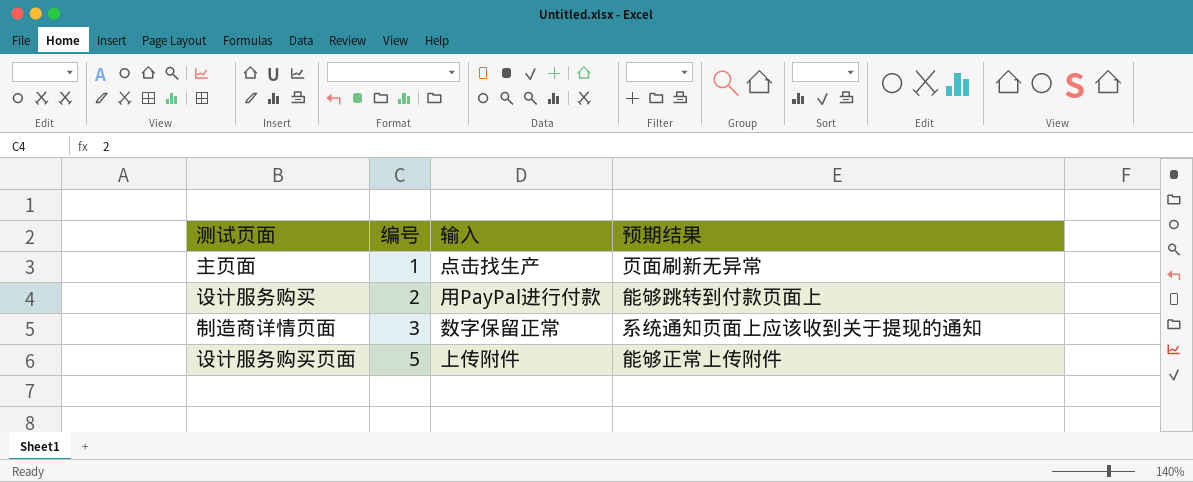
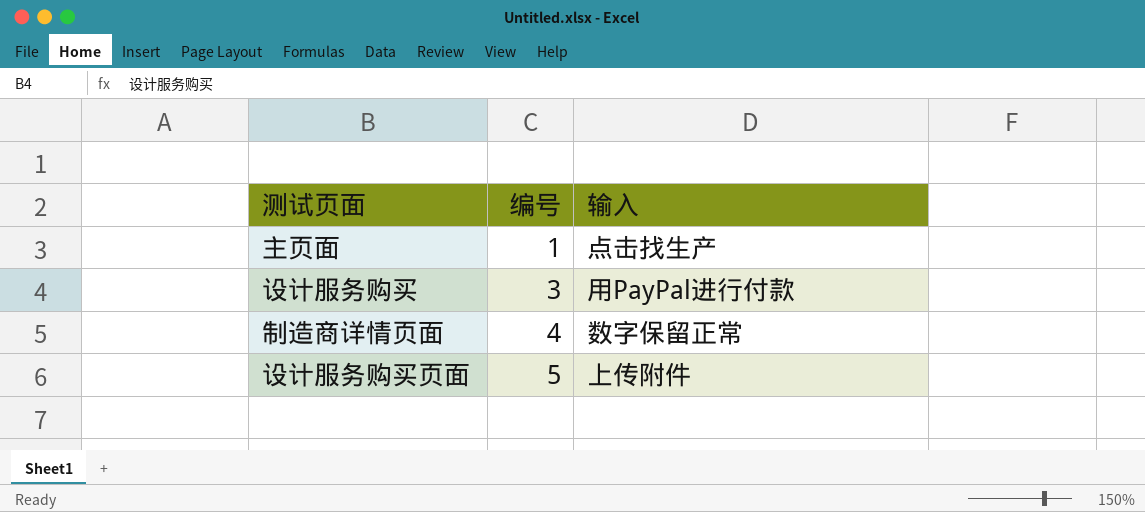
column 预期结果 | position: 4 -> none
设计服务购买 | 编号: 2 -> 3
制造商详情页面 | 编号: 3 -> 4

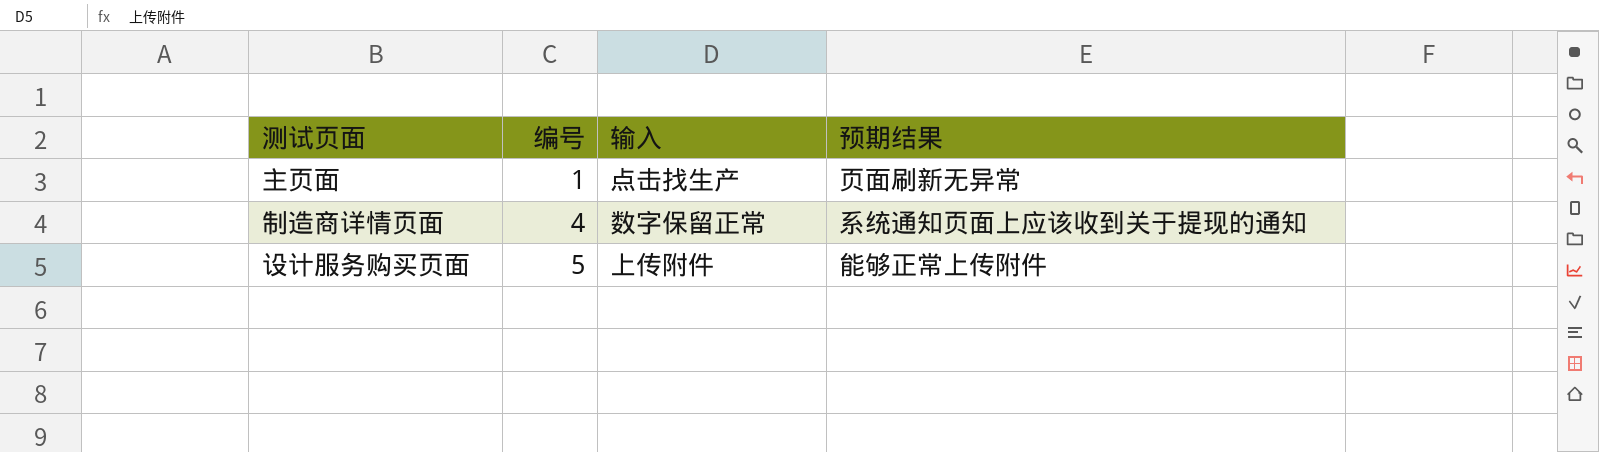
column 预期结果 | position: none -> 4
row 设计服务购买: 3 | 用PayPal进行付款 -> none

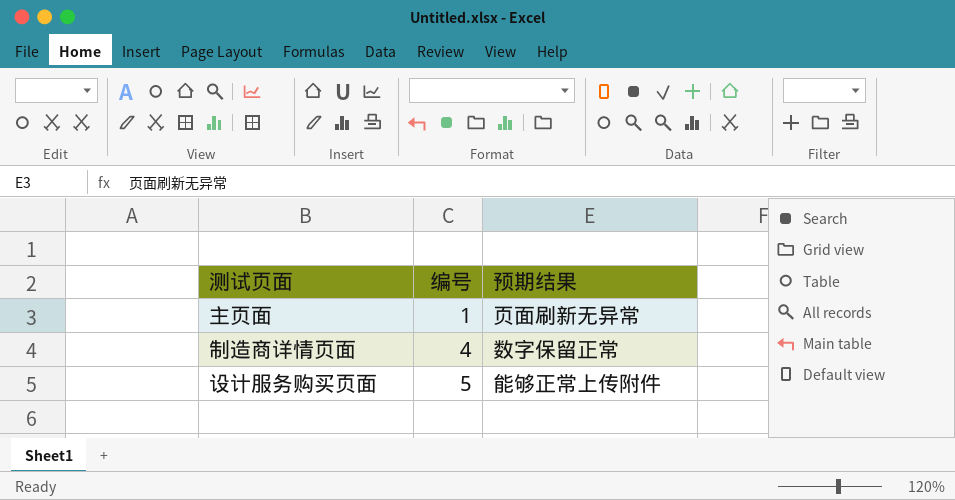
column 输入 | position: 3 -> none
制造商详情页面 | 预期结果: 系统通知页面上应该收到关于提现的通知 -> 数字保留正常

